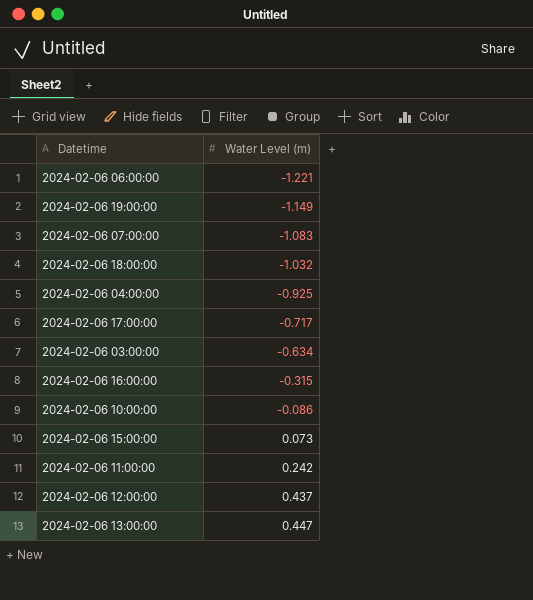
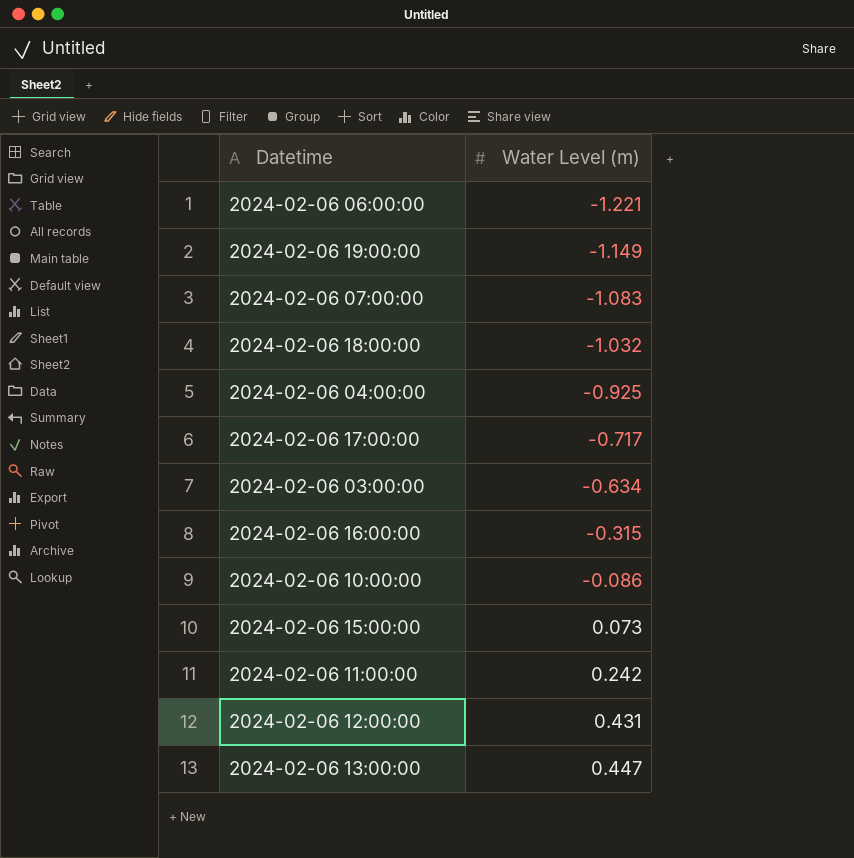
2024-02-06 12:00:00 | Water Level (m): 0.437 -> 0.431

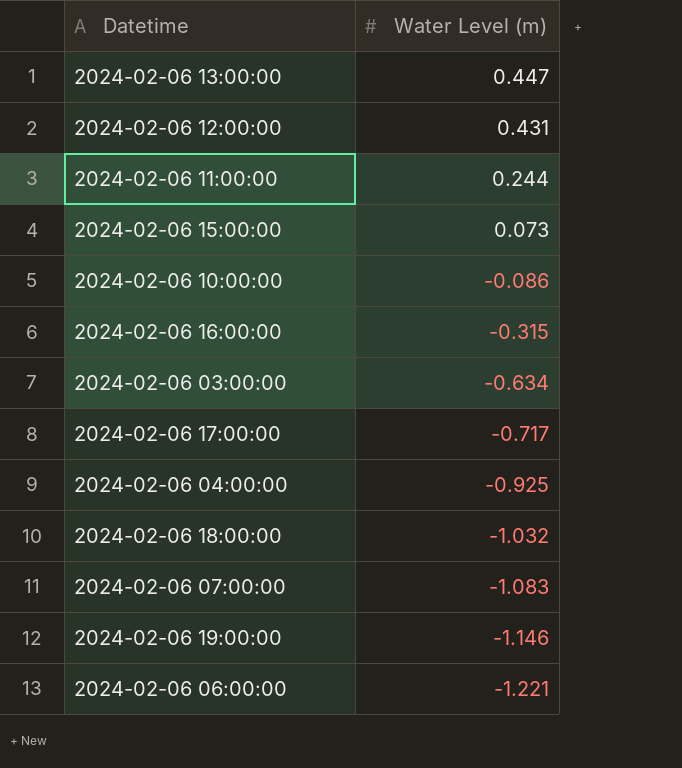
row order: Water Level (m) ascending -> Water Level (m) descending
2024-02-06 11:00:00 | Water Level (m): 0.242 -> 0.244
2024-02-06 19:00:00 | Water Level (m): -1.149 -> -1.146

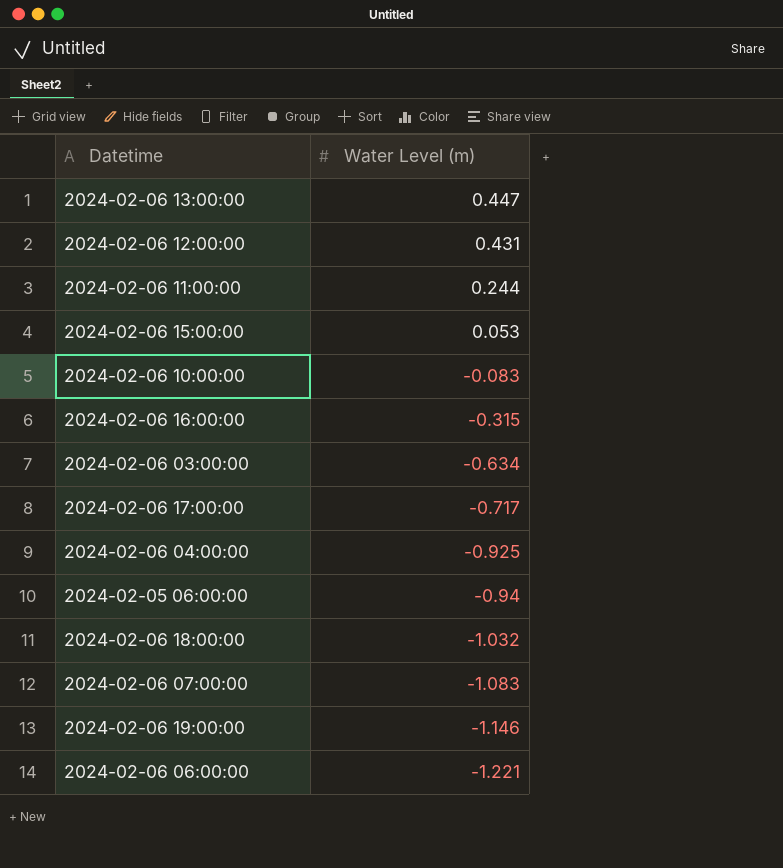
2024-02-06 15:00:00 | Water Level (m): 0.073 -> 0.053
2024-02-06 10:00:00 | Water Level (m): -0.086 -> -0.083
row 2024-02-05 06:00:00: none -> -0.94

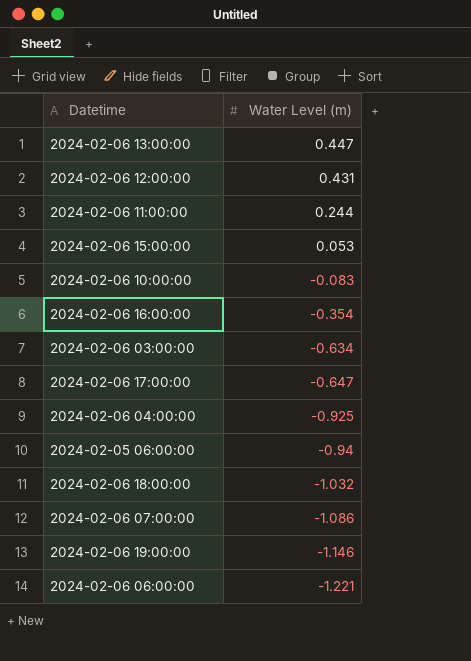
2024-02-06 16:00:00 | Water Level (m): -0.315 -> -0.354
2024-02-06 17:00:00 | Water Level (m): -0.717 -> -0.647
2024-02-06 07:00:00 | Water Level (m): -1.083 -> -1.086

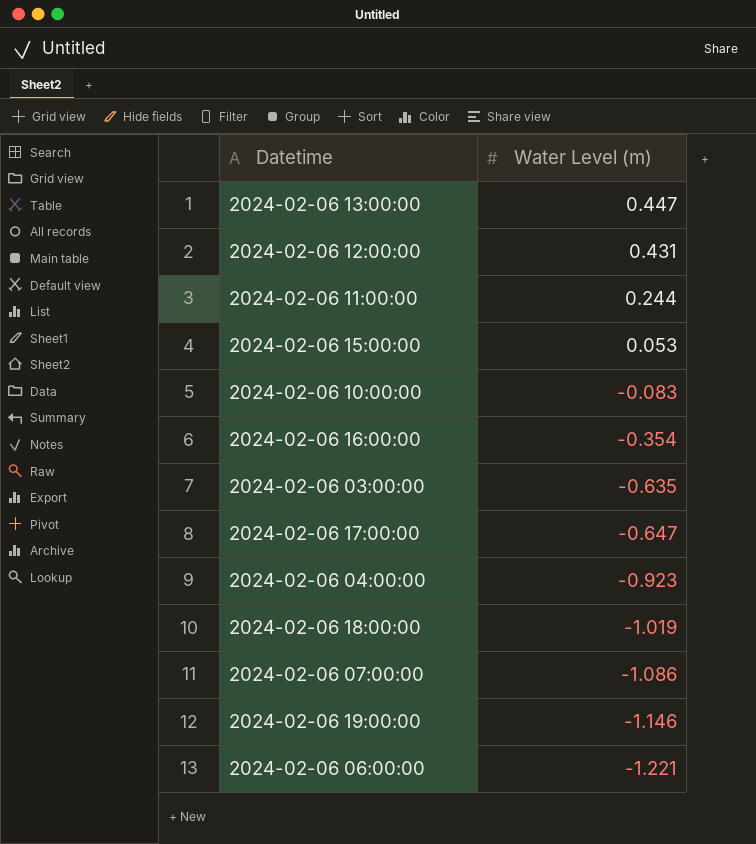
row 2024-02-05 06:00:00: -0.94 -> none
2024-02-06 03:00:00 | Water Level (m): -0.634 -> -0.635
2024-02-06 04:00:00 | Water Level (m): -0.925 -> -0.923
2024-02-06 18:00:00 | Water Level (m): -1.032 -> -1.019

